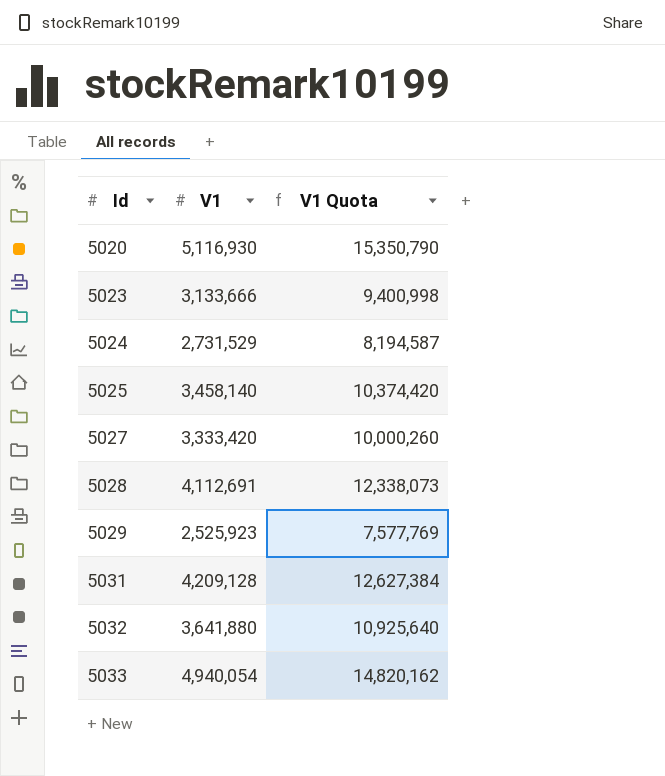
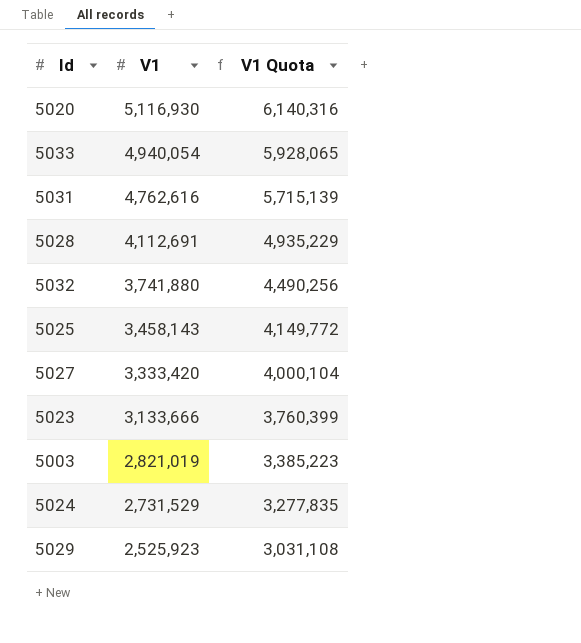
row order: Id ascending -> V1 descending
column V1 Quota | formula: [V1] * 3 -> [V1] * 1.2
5031 | V1: 4,209,128 -> 4,762,616
5032 | V1: 3,641,880 -> 3,741,880
5025 | V1: 3,458,140 -> 3,458,143
row 5003: none -> 2,821,019 | 3,385,223

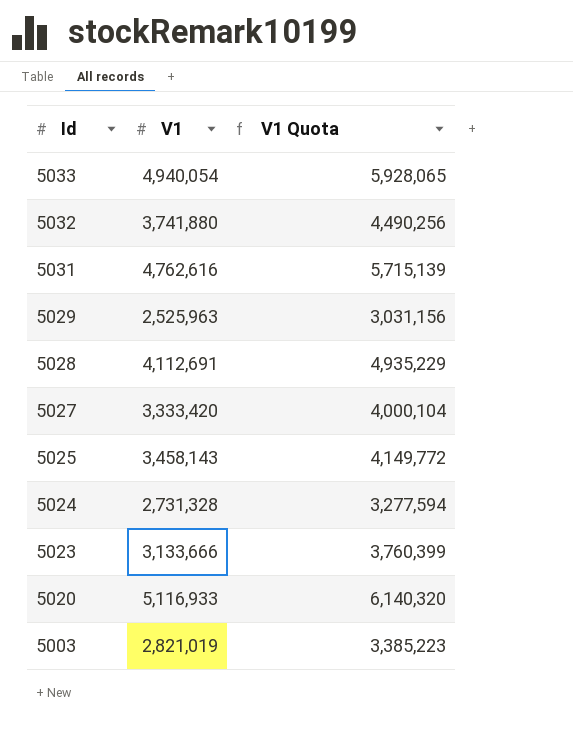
row order: V1 descending -> Id descending
5029 | V1: 2,525,923 -> 2,525,963
5029 | V1 Quota: 3,031,108 -> 3,031,156
5024 | V1: 2,731,529 -> 2,731,328
5024 | V1 Quota: 3,277,835 -> 3,277,594
5020 | V1: 5,116,930 -> 5,116,933
5020 | V1 Quota: 6,140,316 -> 6,140,320

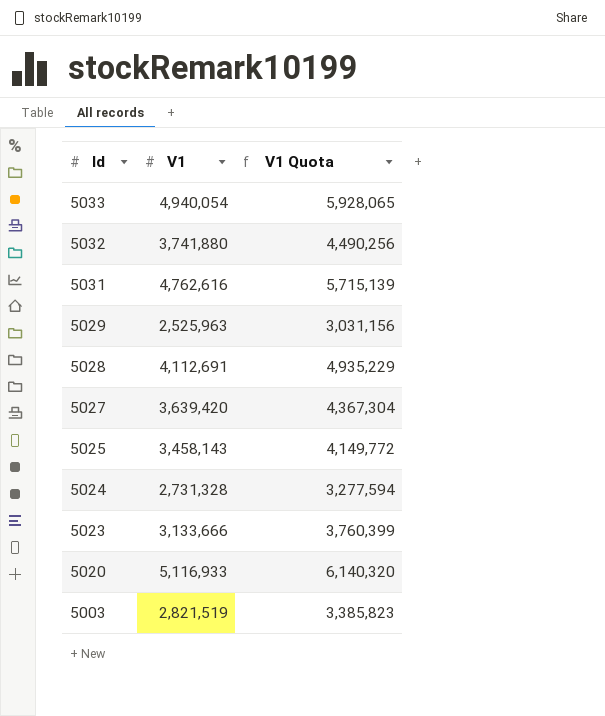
5027 | V1: 3,333,420 -> 3,639,420
5027 | V1 Quota: 4,000,104 -> 4,367,304
5003 | V1: 2,821,019 -> 2,821,519
5003 | V1 Quota: 3,385,223 -> 3,385,823

